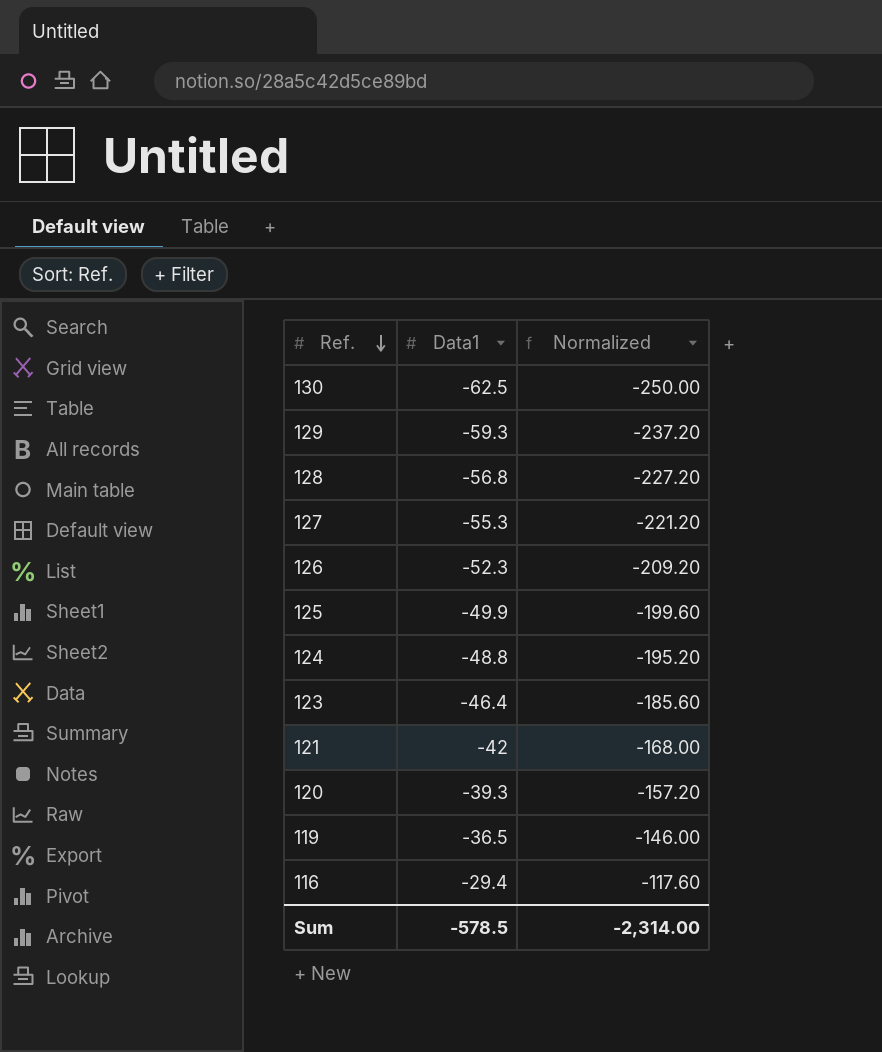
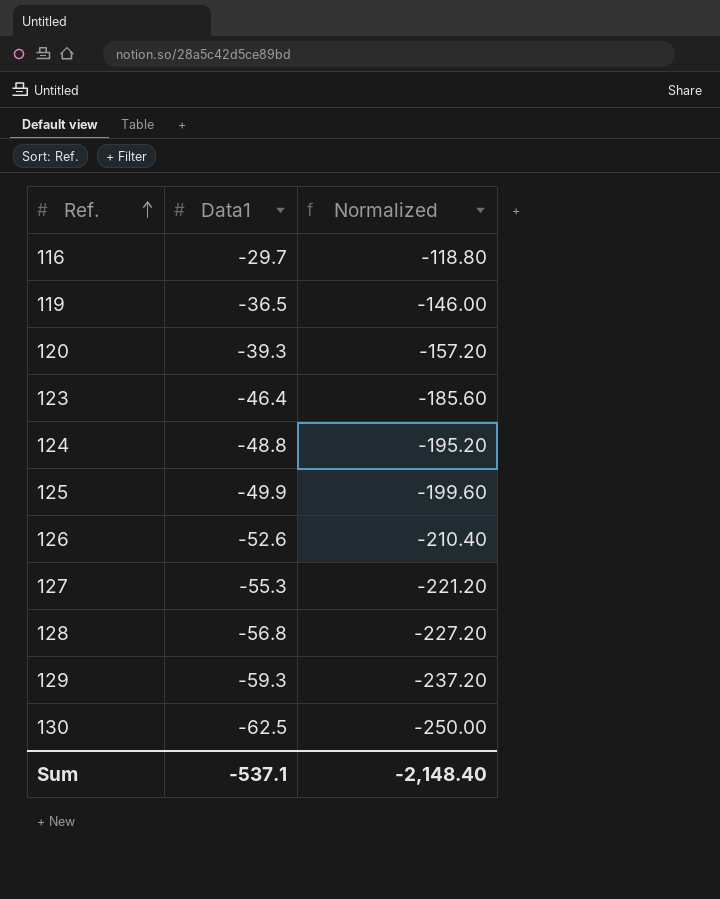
row order: Ref. descending -> Ref. ascending
row 121: -42 | -168.00 -> none
116 | Data1: -29.4 -> -29.7
116 | Normalized: -117.60 -> -118.80
126 | Data1: -52.3 -> -52.6
126 | Normalized: -209.20 -> -210.40
Sum | Data1: -578.5 -> -537.1
Sum | Normalized: -2,314.00 -> -2,148.40

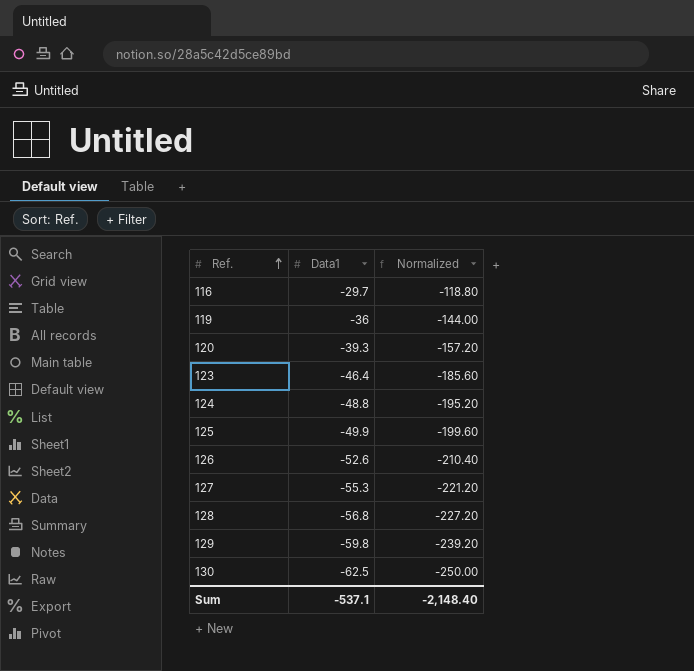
119 | Data1: -36.5 -> -36
119 | Normalized: -146.00 -> -144.00
129 | Data1: -59.3 -> -59.8
129 | Normalized: -237.20 -> -239.20

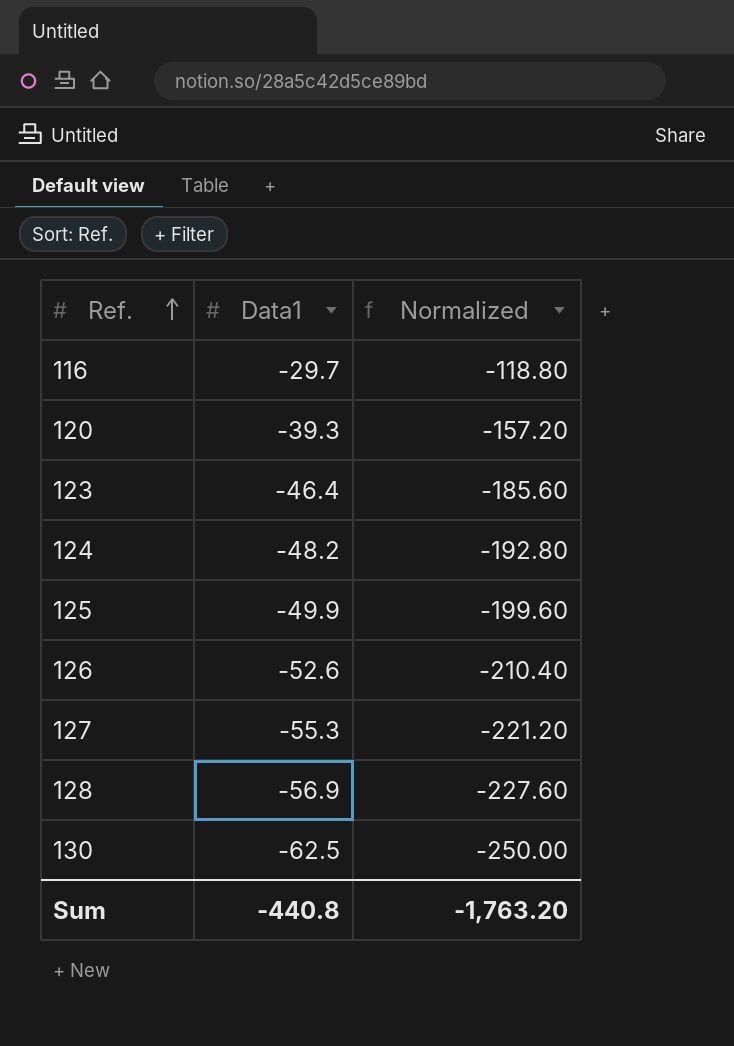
row 119: -36 | -144.00 -> none
row 129: -59.8 | -239.20 -> none
124 | Data1: -48.8 -> -48.2
124 | Normalized: -195.20 -> -192.80
128 | Data1: -56.8 -> -56.9
128 | Normalized: -227.20 -> -227.60
Sum | Data1: -537.1 -> -440.8
Sum | Normalized: -2,148.40 -> -1,763.20

